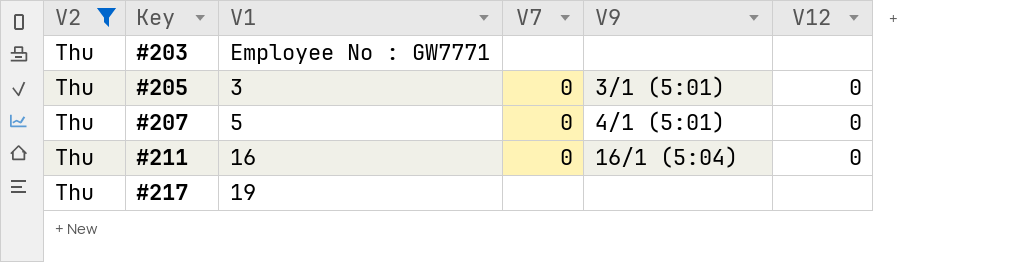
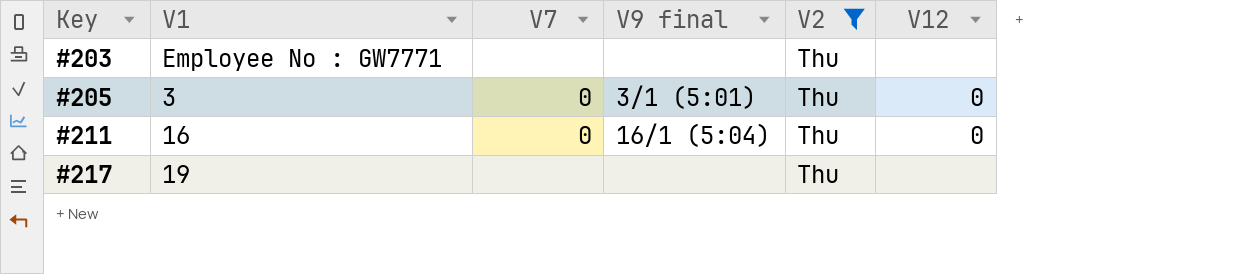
column name: V9 -> V9 final
column V2 | position: 1 -> 5
row #207: Thu | 5 | 0 | 4/1 (5:01) | 0 -> none

